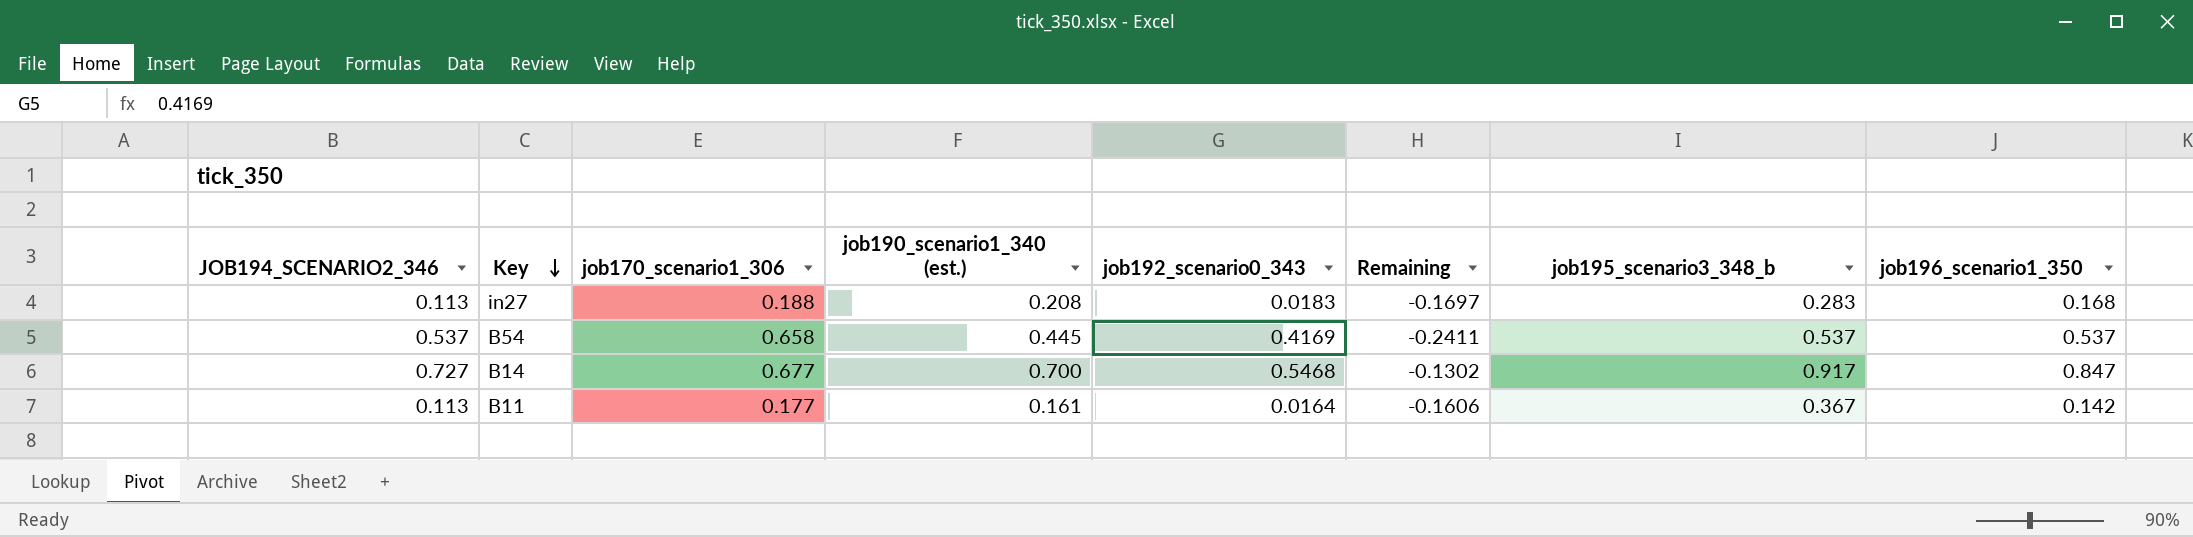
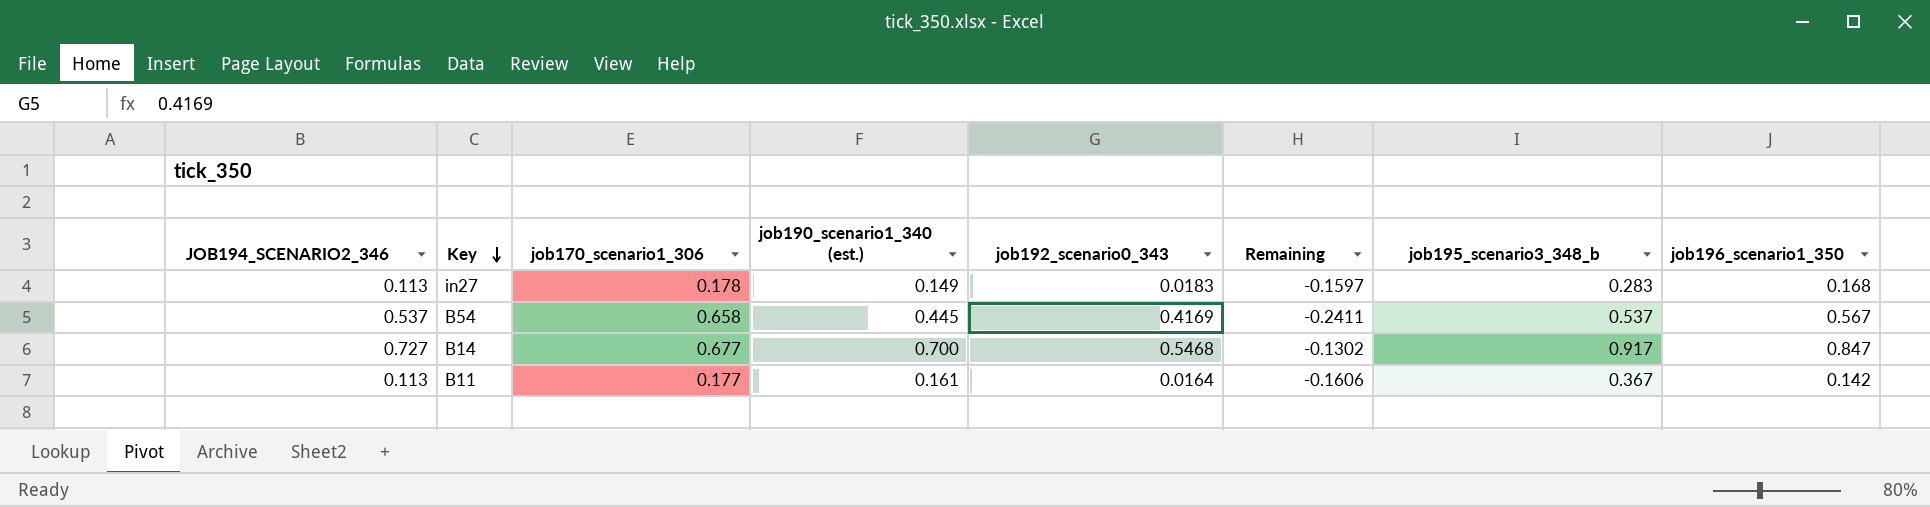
in27 | job170_scenario1_306: 0.188 -> 0.178
in27 | job190_scenario1_340 (est.): 0.208 -> 0.149
in27 | Remaining: -0.1697 -> -0.1597
B54 | job196_scenario1_350: 0.537 -> 0.567

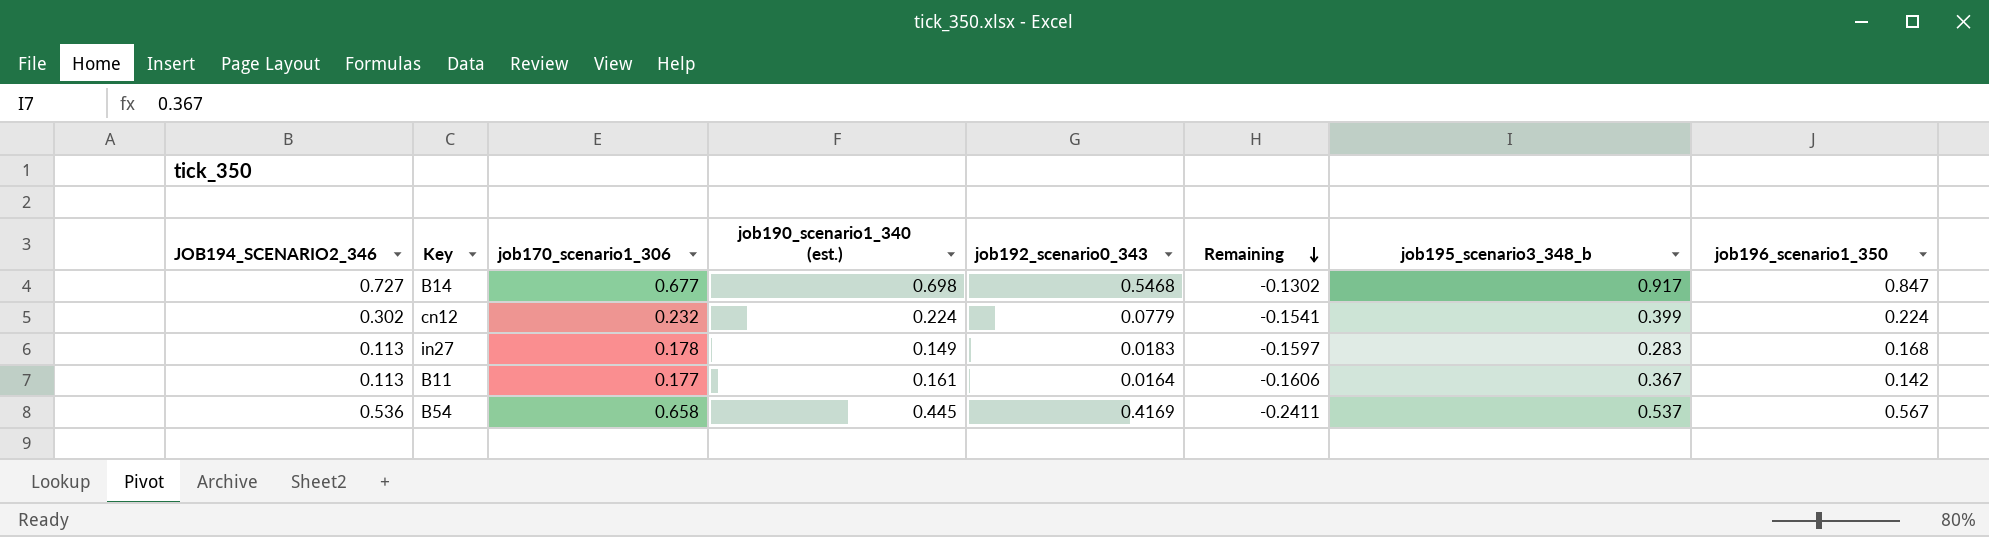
row order: Key descending -> Remaining descending
B14 | job190_scenario1_340 (est.): 0.700 -> 0.698
row cn12: none -> 0.302 | 0.232 | 0.224 | 0.0779 | -0.1541 | 0.399 | 0.224
B54 | JOB194_SCENARIO2_346: 0.537 -> 0.536

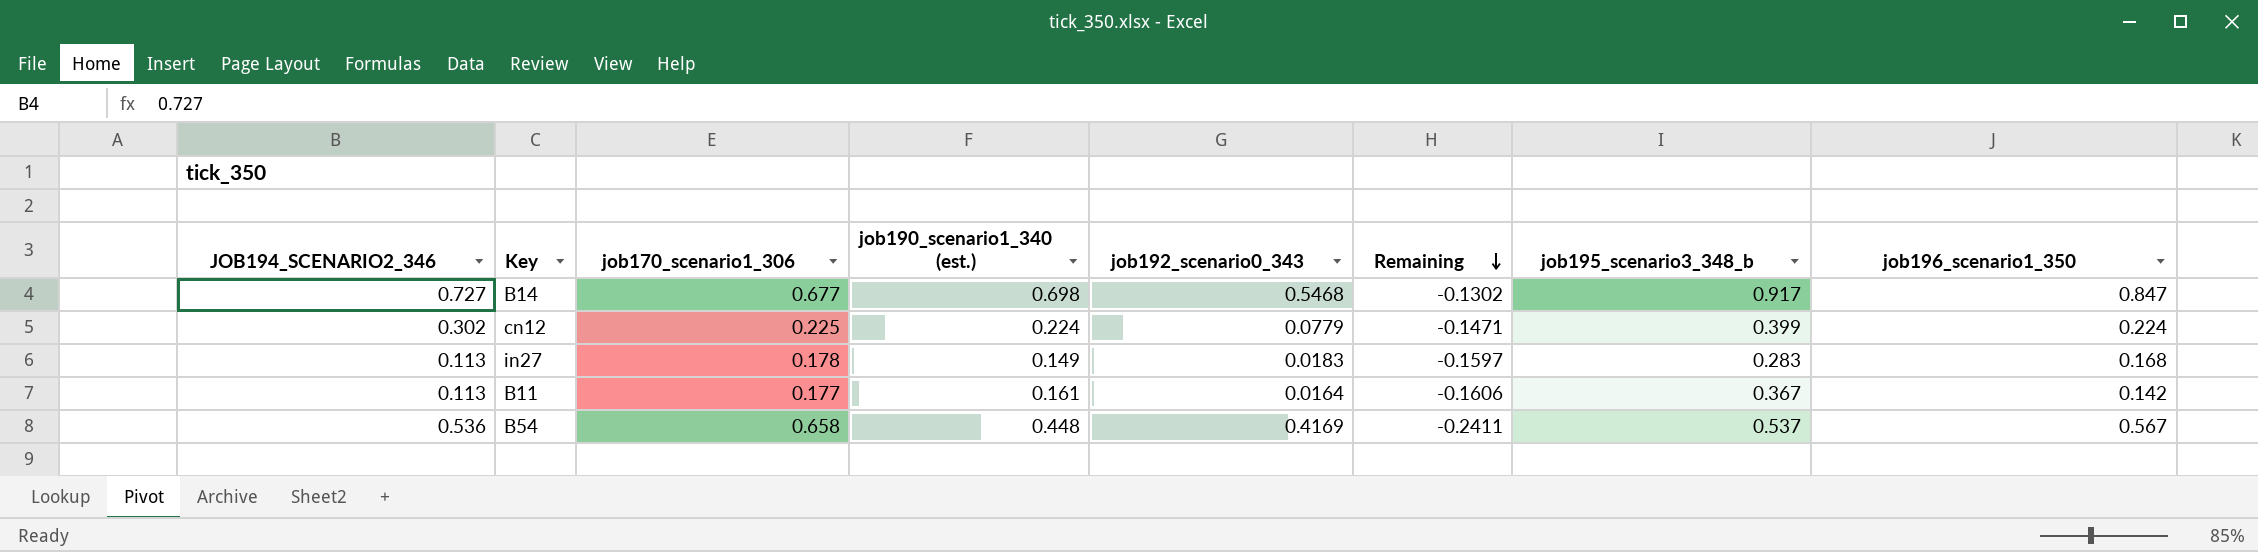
cn12 | job170_scenario1_306: 0.232 -> 0.225
cn12 | Remaining: -0.1541 -> -0.1471
B54 | job190_scenario1_340 (est.): 0.445 -> 0.448

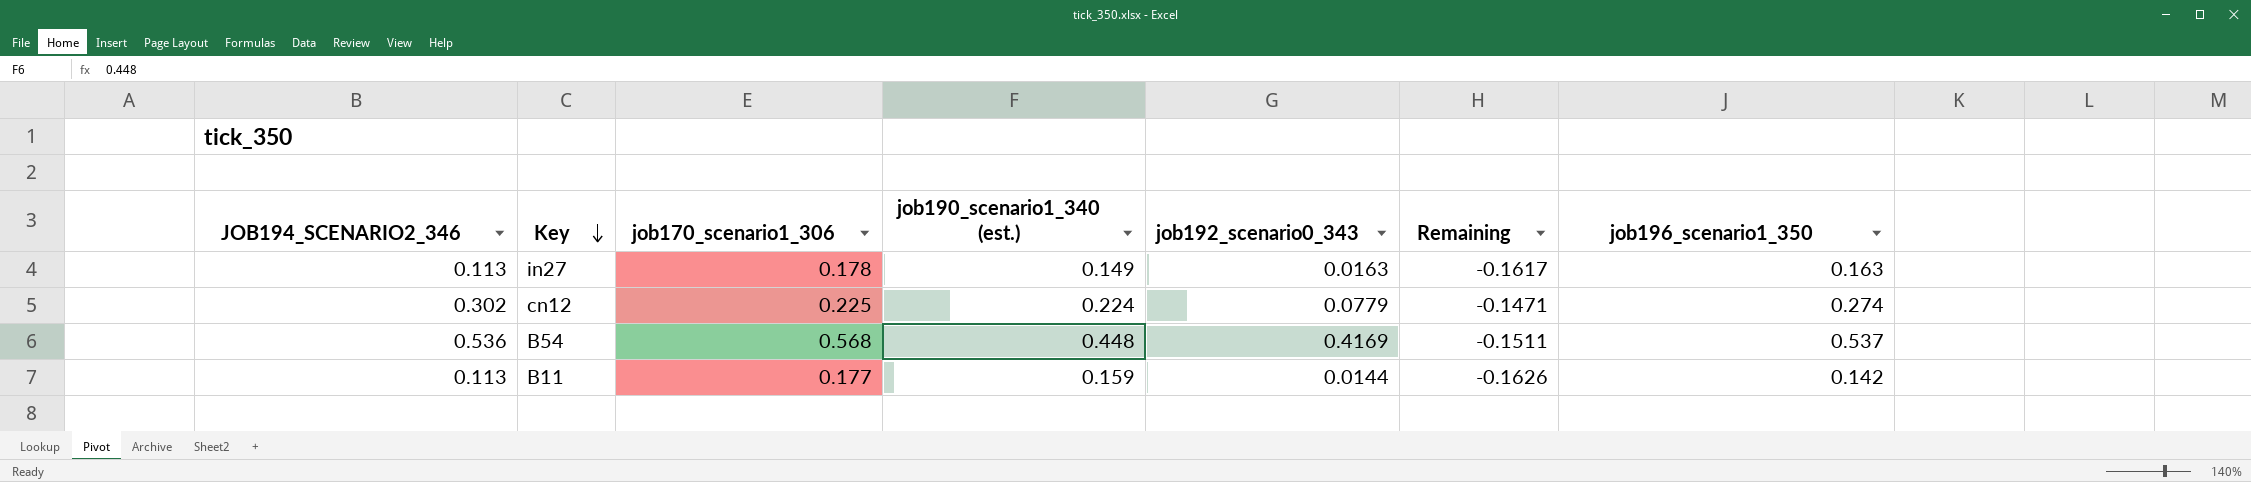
row order: Remaining descending -> Key descending
column job195_scenario3_348_b | position: 7 -> none
row B14: 0.727 | 0.677 | 0.698 | 0.5468 | -0.1302 | 0.917 | 0.847 -> none
in27 | job192_scenario0_343: 0.0183 -> 0.0163
in27 | Remaining: -0.1597 -> -0.1617
in27 | job196_scenario1_350: 0.168 -> 0.163
cn12 | job196_scenario1_350: 0.224 -> 0.274
B54 | job170_scenario1_306: 0.658 -> 0.568
B54 | Remaining: -0.2411 -> -0.1511
B54 | job196_scenario1_350: 0.567 -> 0.537
B11 | job190_scenario1_340 (est.): 0.161 -> 0.159
B11 | job192_scenario0_343: 0.0164 -> 0.0144
B11 | Remaining: -0.1606 -> -0.1626

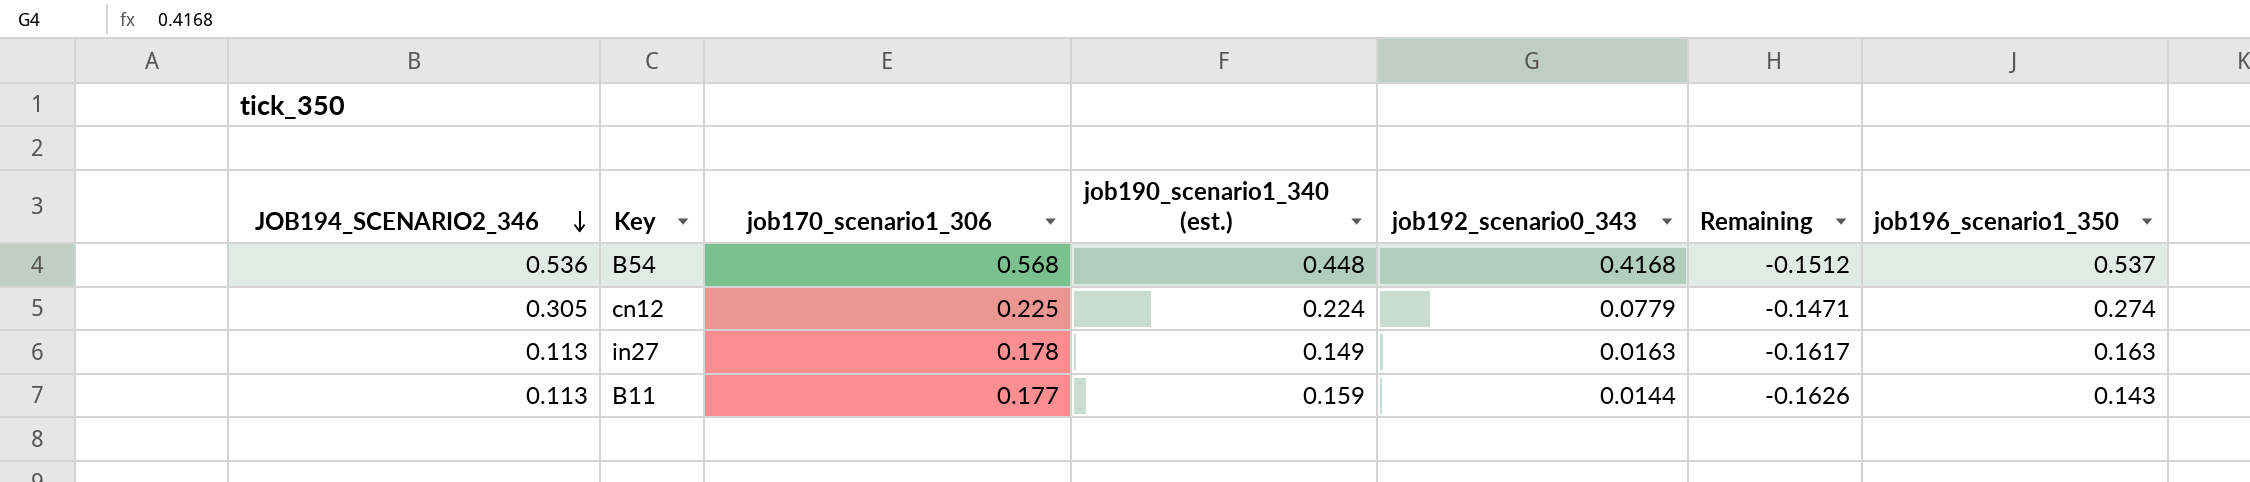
row order: Key descending -> JOB194_SCENARIO2_346 descending
B54 | job192_scenario0_343: 0.4169 -> 0.4168
B54 | Remaining: -0.1511 -> -0.1512
cn12 | JOB194_SCENARIO2_346: 0.302 -> 0.305
B11 | job196_scenario1_350: 0.142 -> 0.143

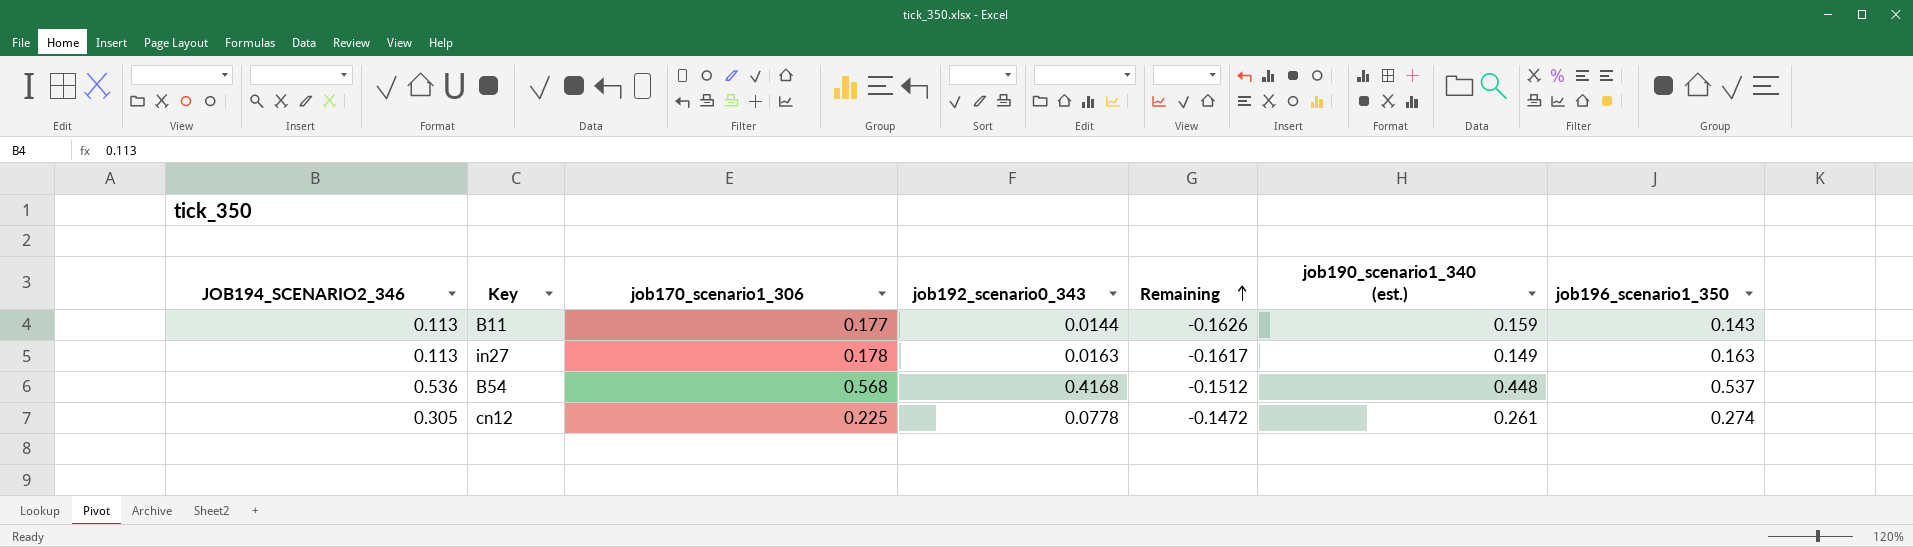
row order: JOB194_SCENARIO2_346 descending -> Remaining ascending
column job190_scenario1_340 (est.) | position: 4 -> 6
cn12 | job192_scenario0_343: 0.0779 -> 0.0778
cn12 | Remaining: -0.1471 -> -0.1472
cn12 | job190_scenario1_340 (est.): 0.224 -> 0.261

